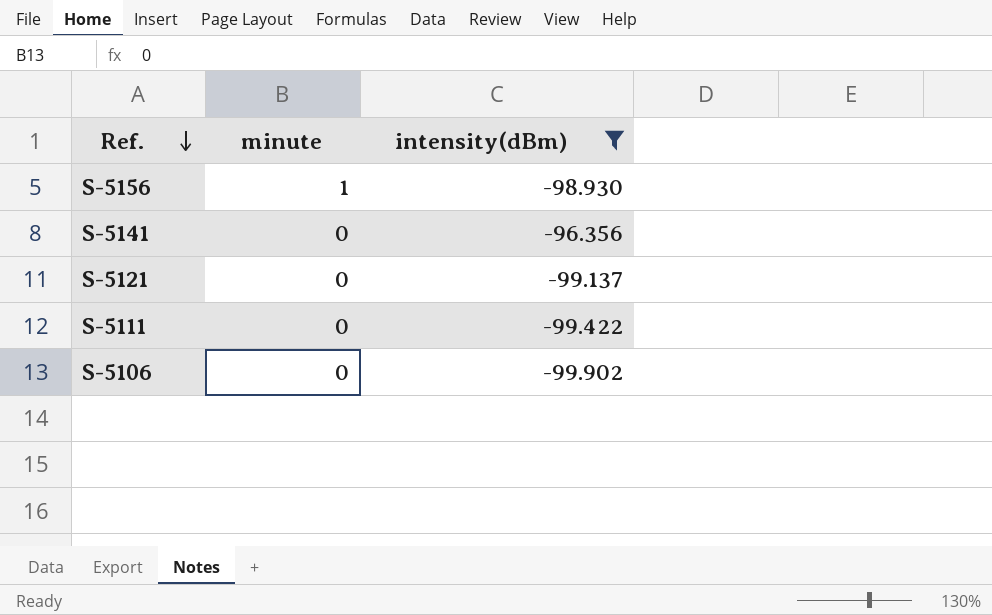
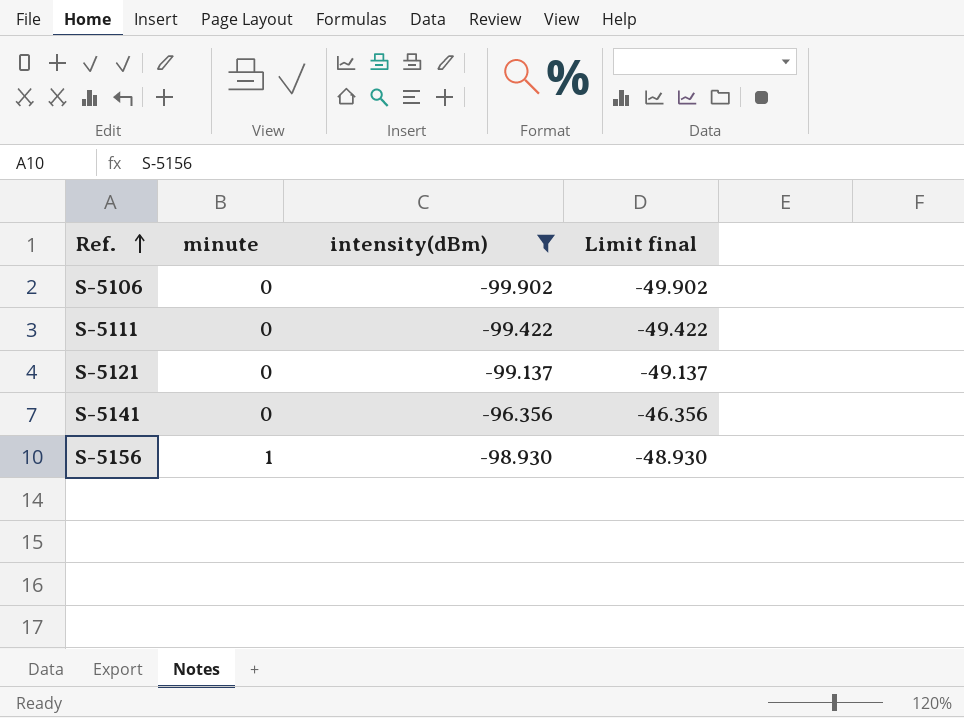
row order: Ref. descending -> Ref. ascending
column Limit final | formula: none -> [intensity(dBm)] + 50

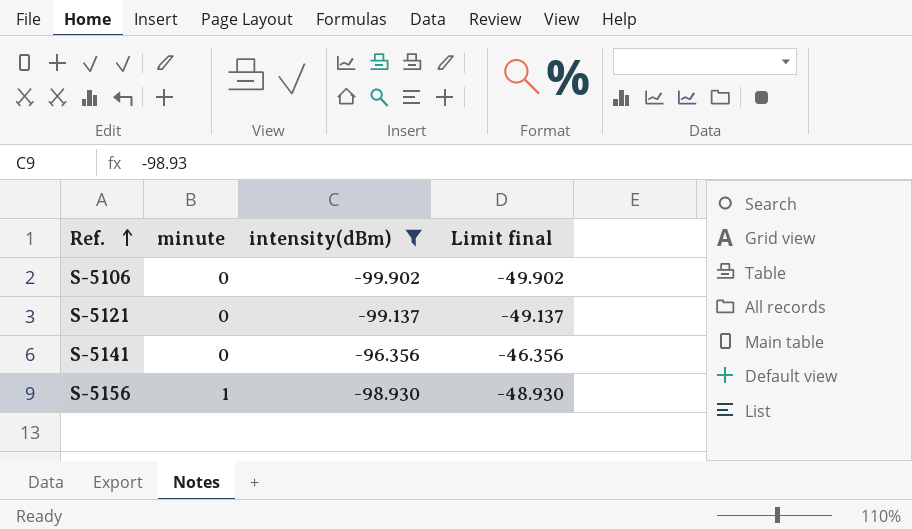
row S-5111: 0 | -99.422 | -49.422 -> none

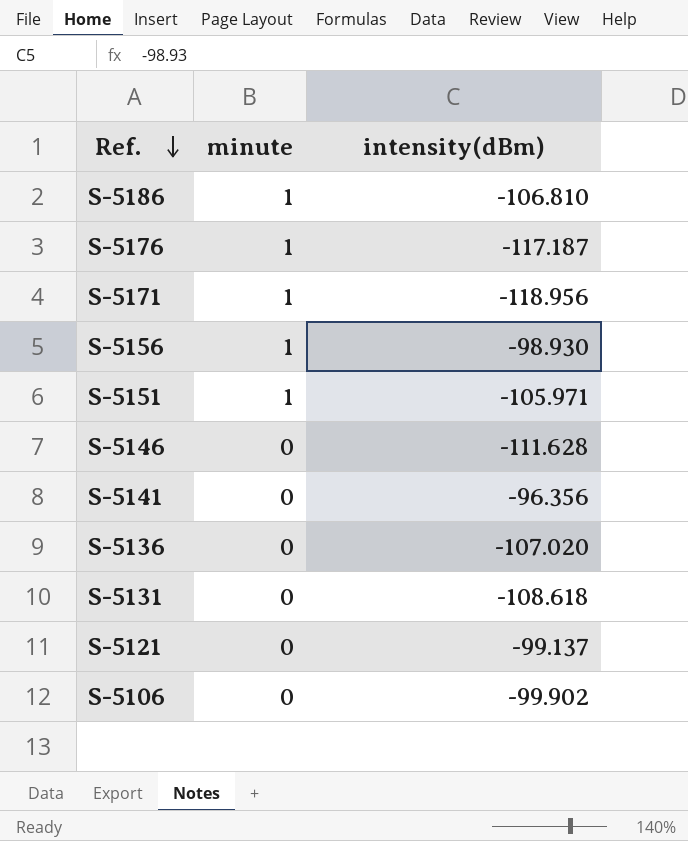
filter: intensity(dBm) >= -99.902 -> none
row order: Ref. ascending -> Ref. descending
column Limit final | formula: [intensity(dBm)] + 50 -> none

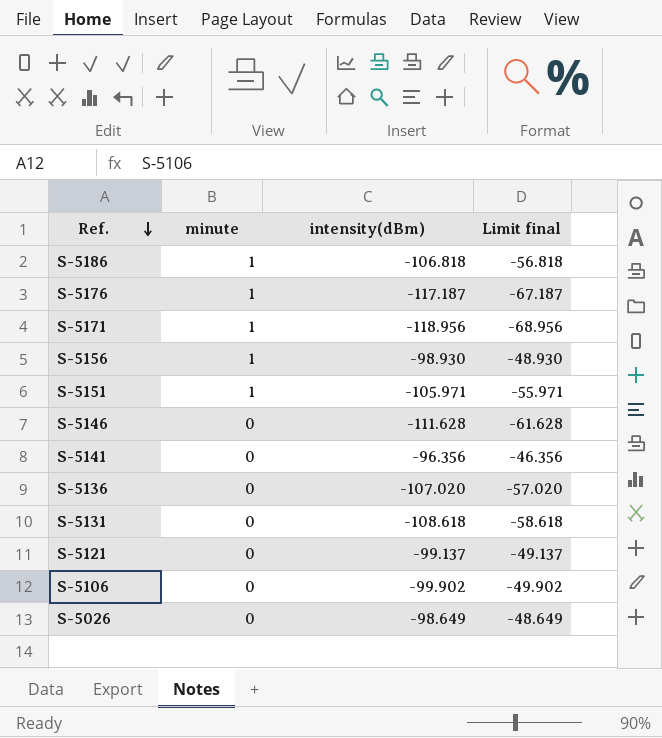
column Limit final | formula: none -> [intensity(dBm)] + 50
S-5186 | intensity(dBm): -106.810 -> -106.818
row S-5026: none -> 0 | -98.649 | -48.649

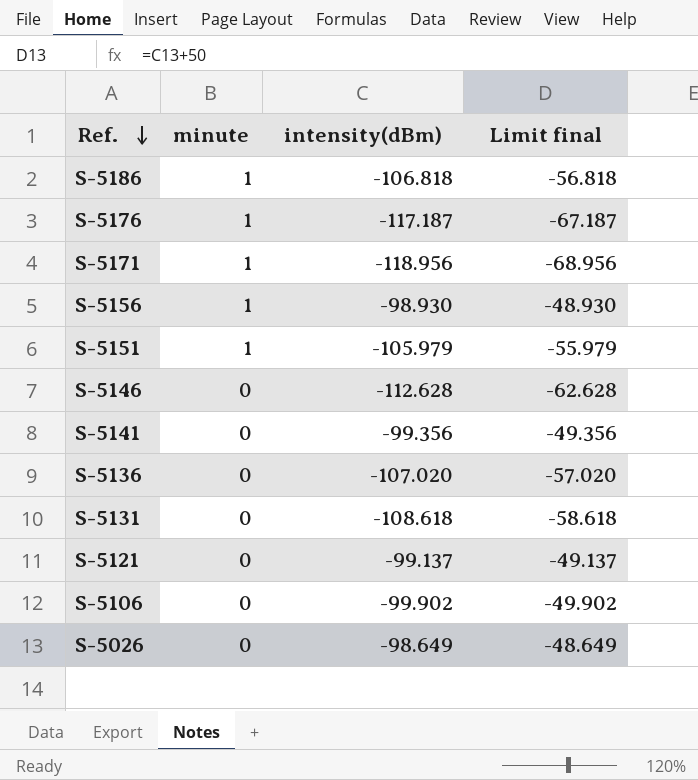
S-5151 | intensity(dBm): -105.971 -> -105.979
S-5151 | Limit final: -55.971 -> -55.979
S-5146 | intensity(dBm): -111.628 -> -112.628
S-5146 | Limit final: -61.628 -> -62.628
S-5141 | intensity(dBm): -96.356 -> -99.356
S-5141 | Limit final: -46.356 -> -49.356

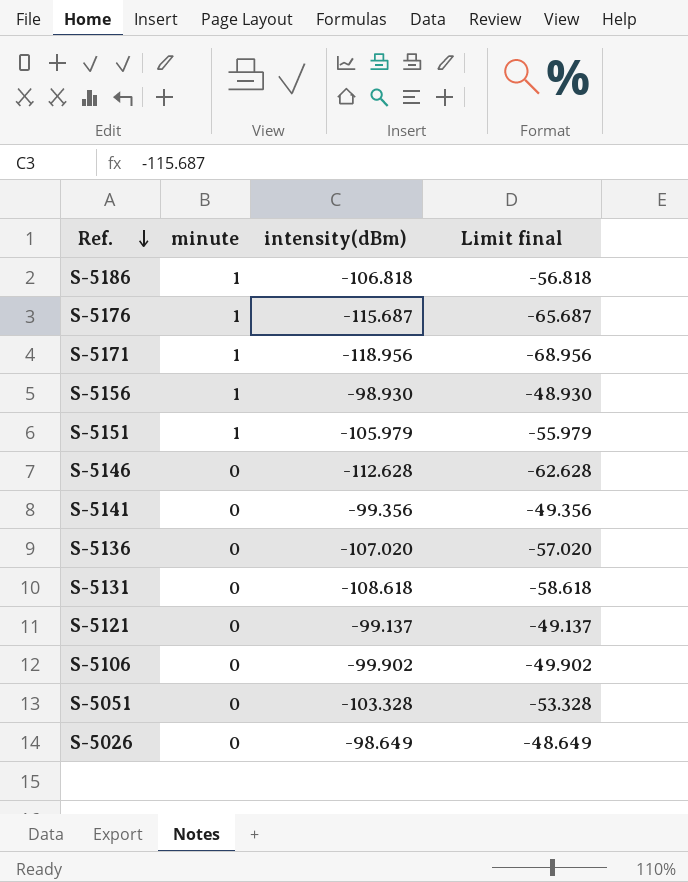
S-5176 | intensity(dBm): -117.187 -> -115.687
S-5176 | Limit final: -67.187 -> -65.687
row S-5051: none -> 0 | -103.328 | -53.328

